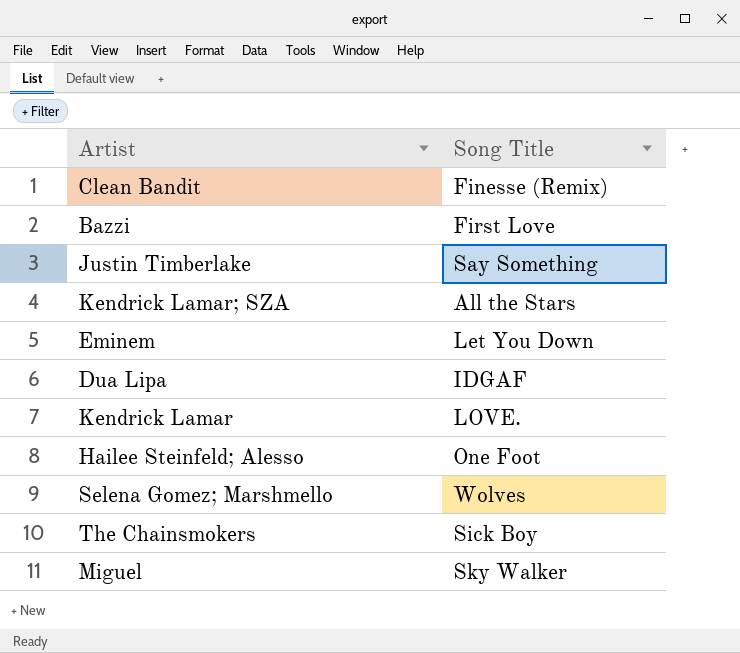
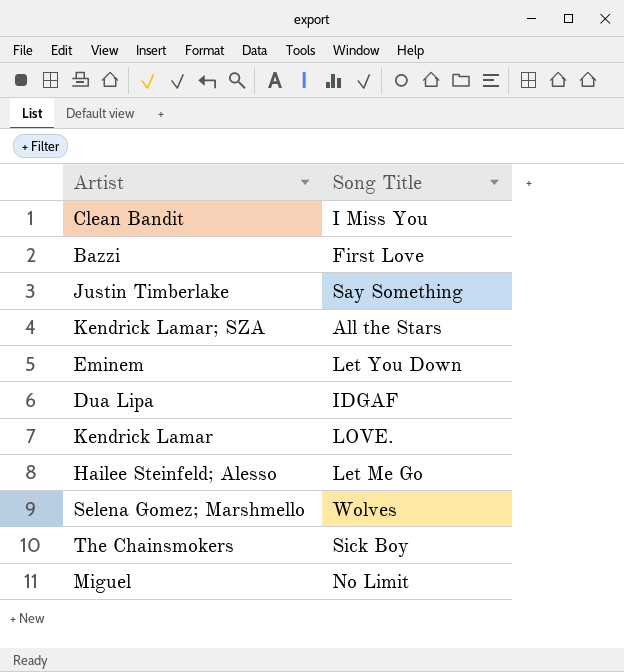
Clean Bandit | Song Title: Finesse (Remix) -> I Miss You
Hailee Steinfeld; Alesso | Song Title: One Foot -> Let Me Go
Miguel | Song Title: Sky Walker -> No Limit

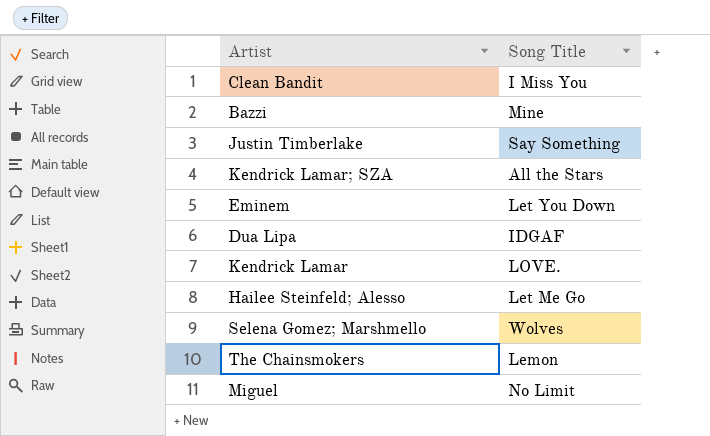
Bazzi | Song Title: First Love -> Mine
The Chainsmokers | Song Title: Sick Boy -> Lemon

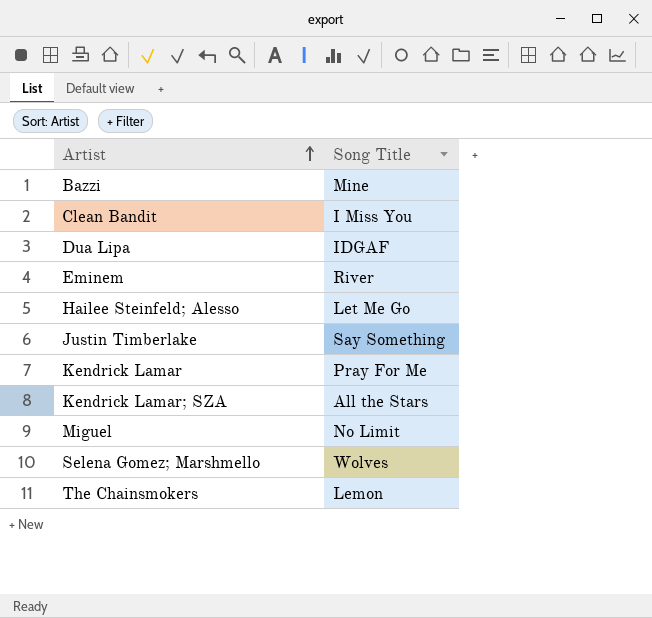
row order: none -> Artist ascending
Eminem | Song Title: Let You Down -> River
Kendrick Lamar | Song Title: LOVE. -> Pray For Me

